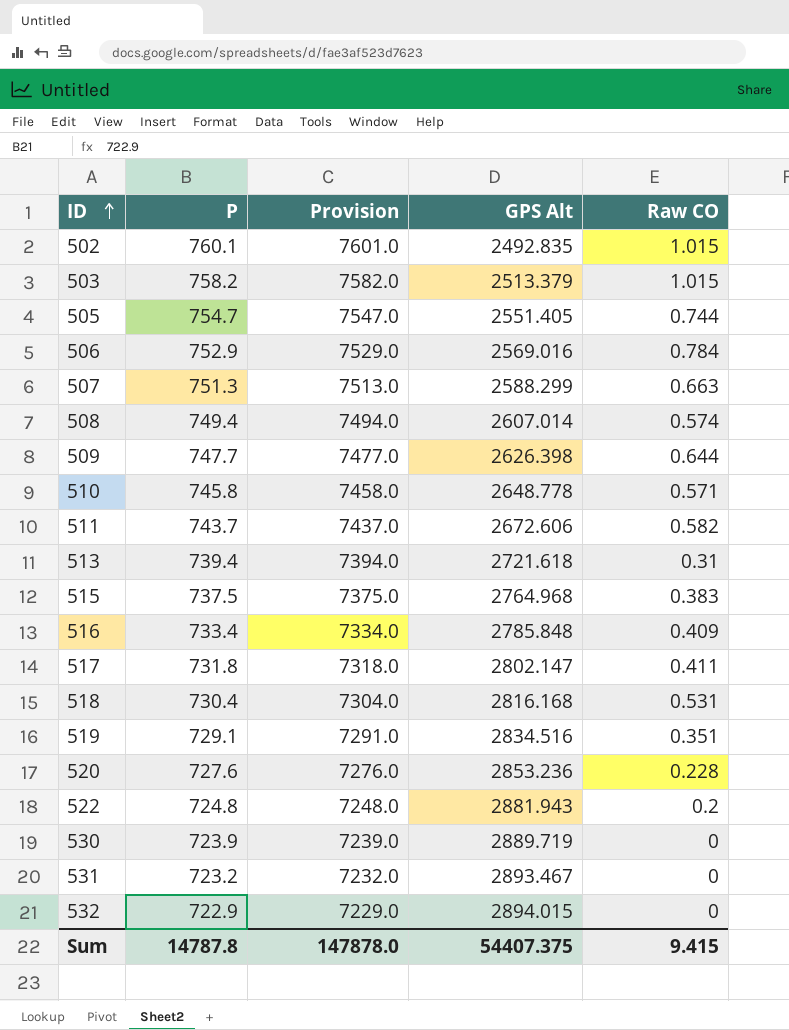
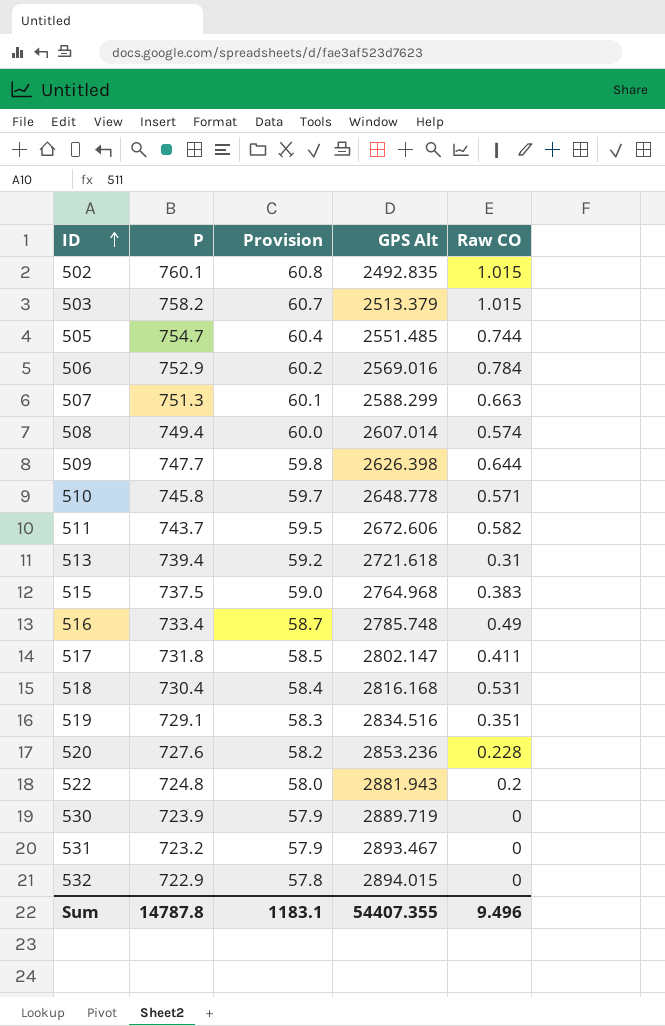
column Provision | formula: [P] * 10 -> [P] * 0.08
505 | GPS Alt: 2551.405 -> 2551.485
516 | GPS Alt: 2785.848 -> 2785.748
516 | Raw CO: 0.409 -> 0.49
Sum | Provision: 147878.0 -> 1183.1
Sum | GPS Alt: 54407.375 -> 54407.355
Sum | Raw CO: 9.415 -> 9.496

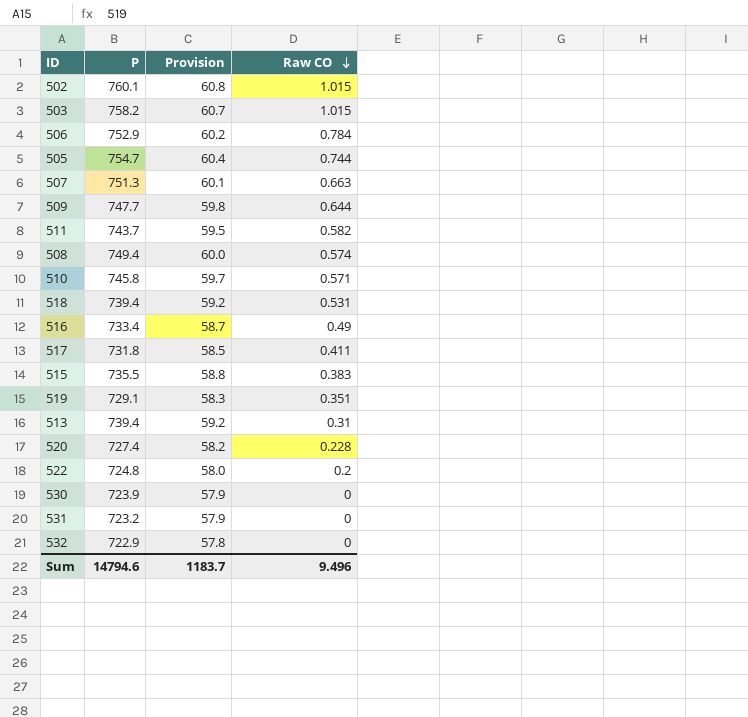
row order: ID ascending -> Raw CO descending
column GPS Alt | position: 4 -> none
518 | P: 730.4 -> 739.4
518 | Provision: 58.4 -> 59.2
515 | P: 737.5 -> 735.5
515 | Provision: 59.0 -> 58.8
520 | P: 727.6 -> 727.4
Sum | P: 14787.8 -> 14794.6
Sum | Provision: 1183.1 -> 1183.7

